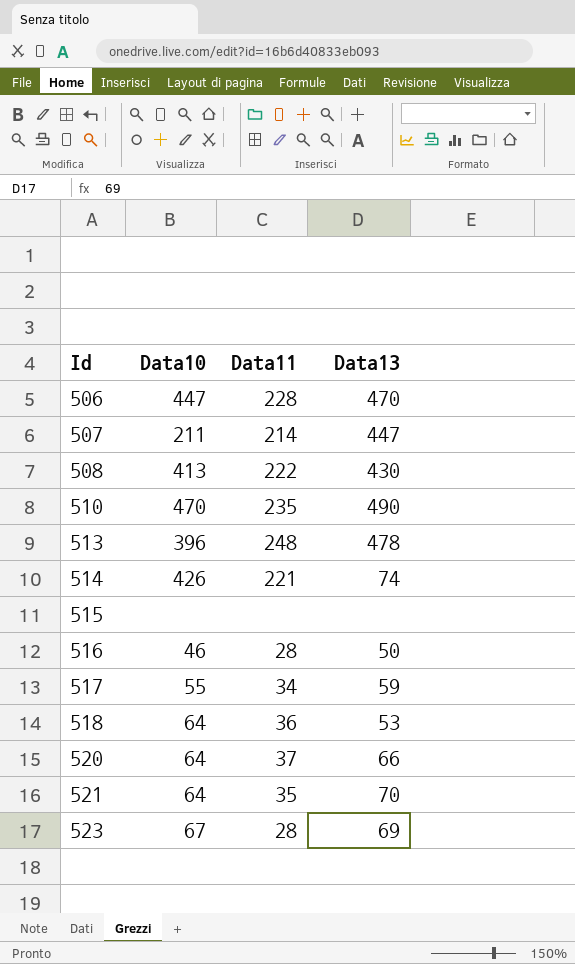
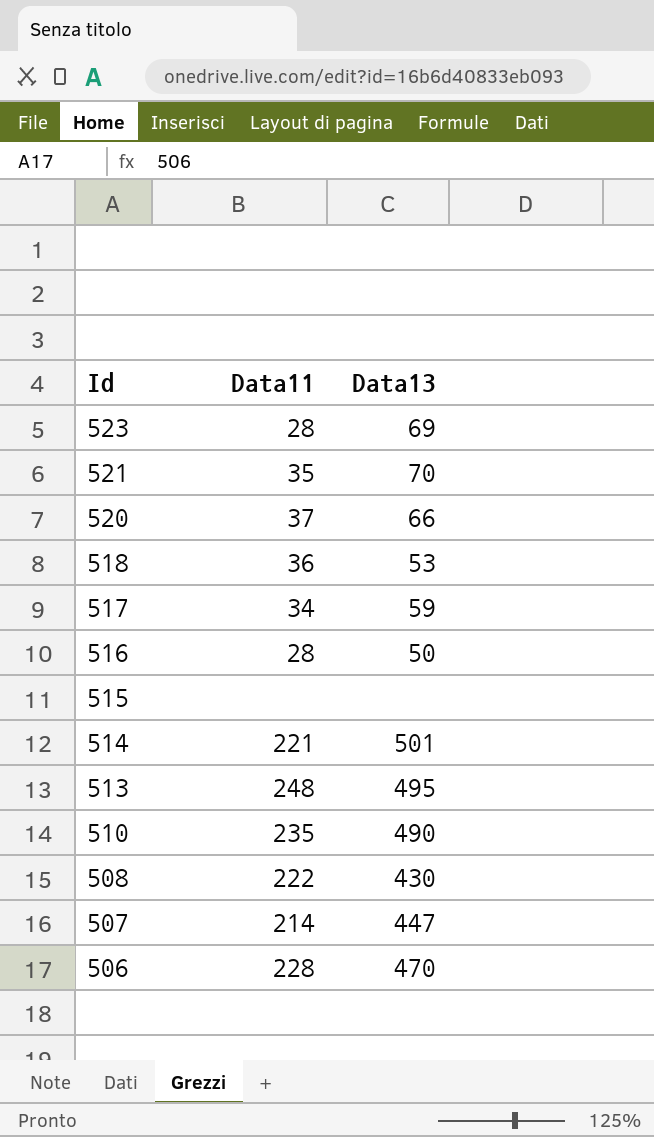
row order: Id ascending -> Id descending
column Data10 | position: 2 -> none
514 | Data13: 74 -> 501
513 | Data13: 478 -> 495

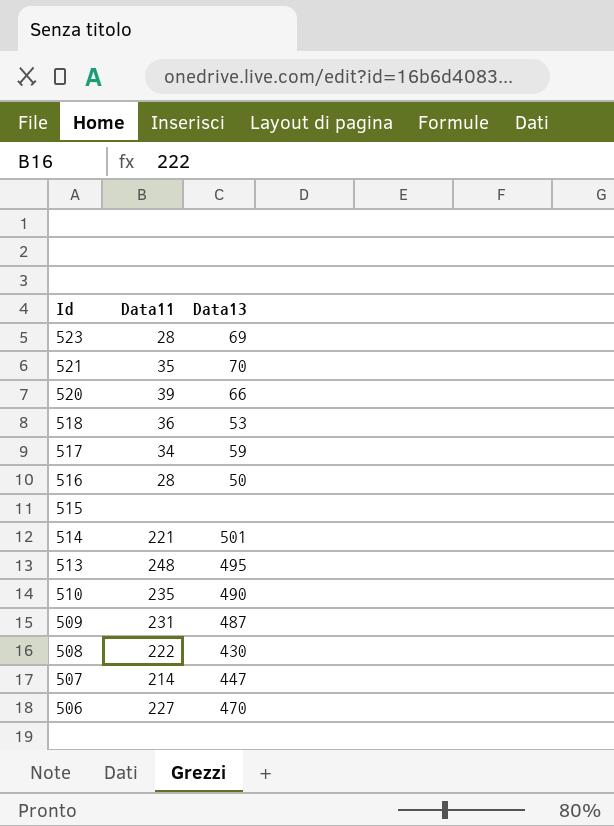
520 | Data11: 37 -> 39
row 509: none -> 231 | 487
506 | Data11: 228 -> 227

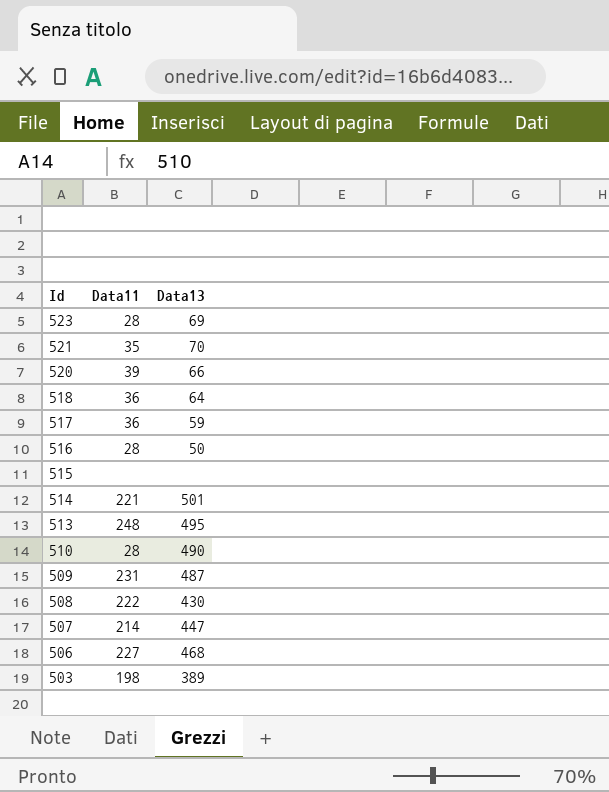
518 | Data13: 53 -> 64
517 | Data11: 34 -> 36
510 | Data11: 235 -> 28
506 | Data13: 470 -> 468
row 503: none -> 198 | 389

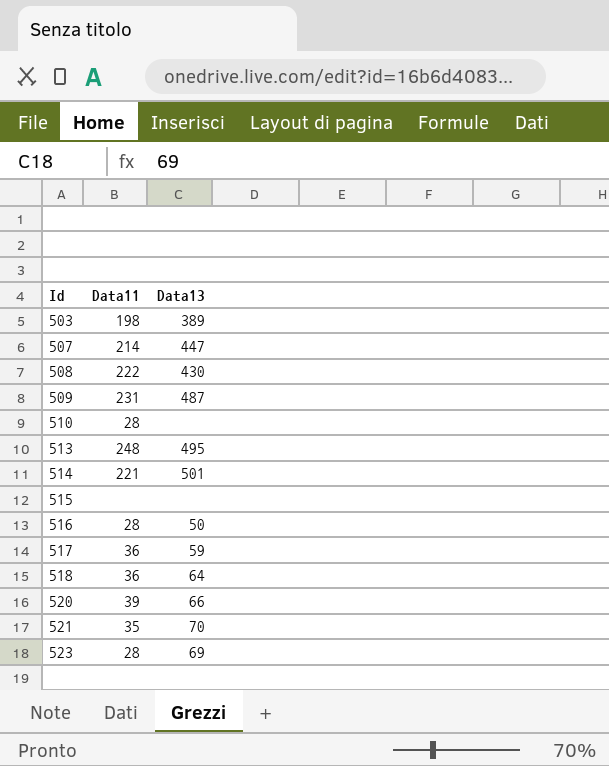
row order: Id descending -> Id ascending
row 506: 227 | 468 -> none
510 | Data13: 490 -> none

